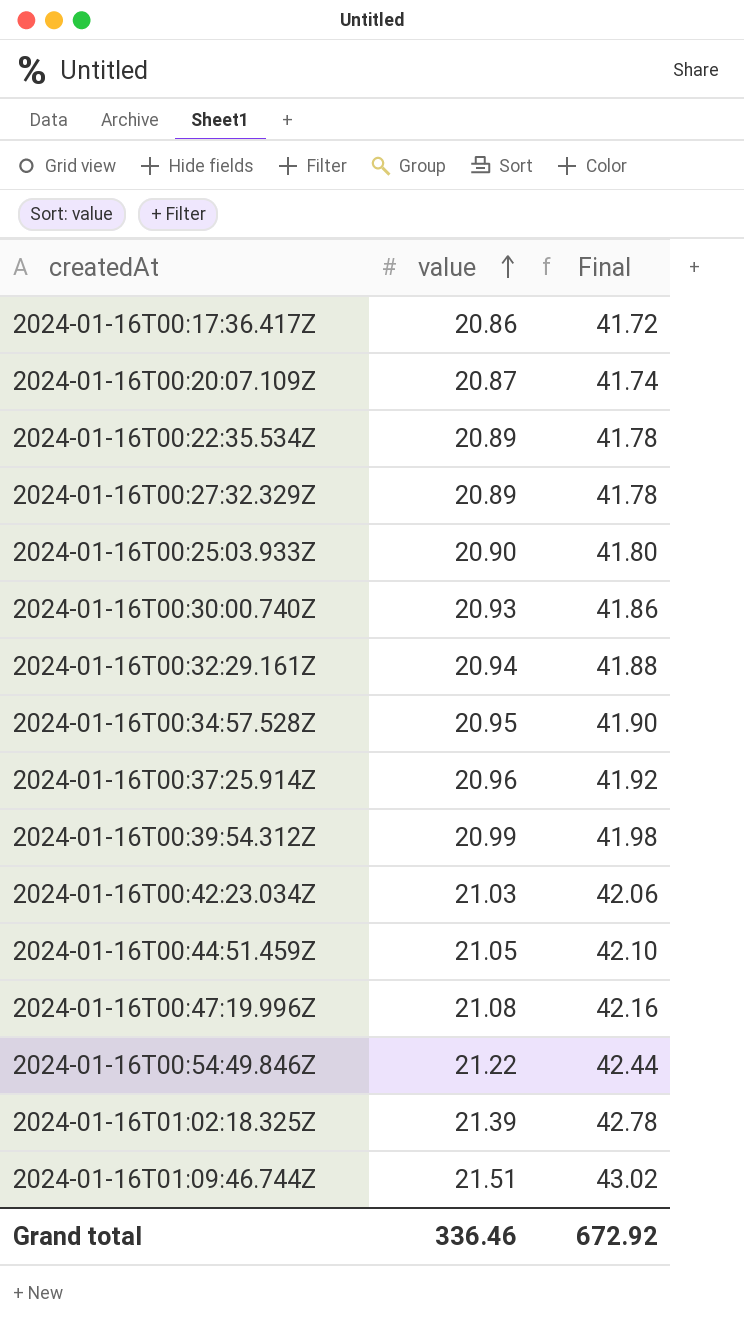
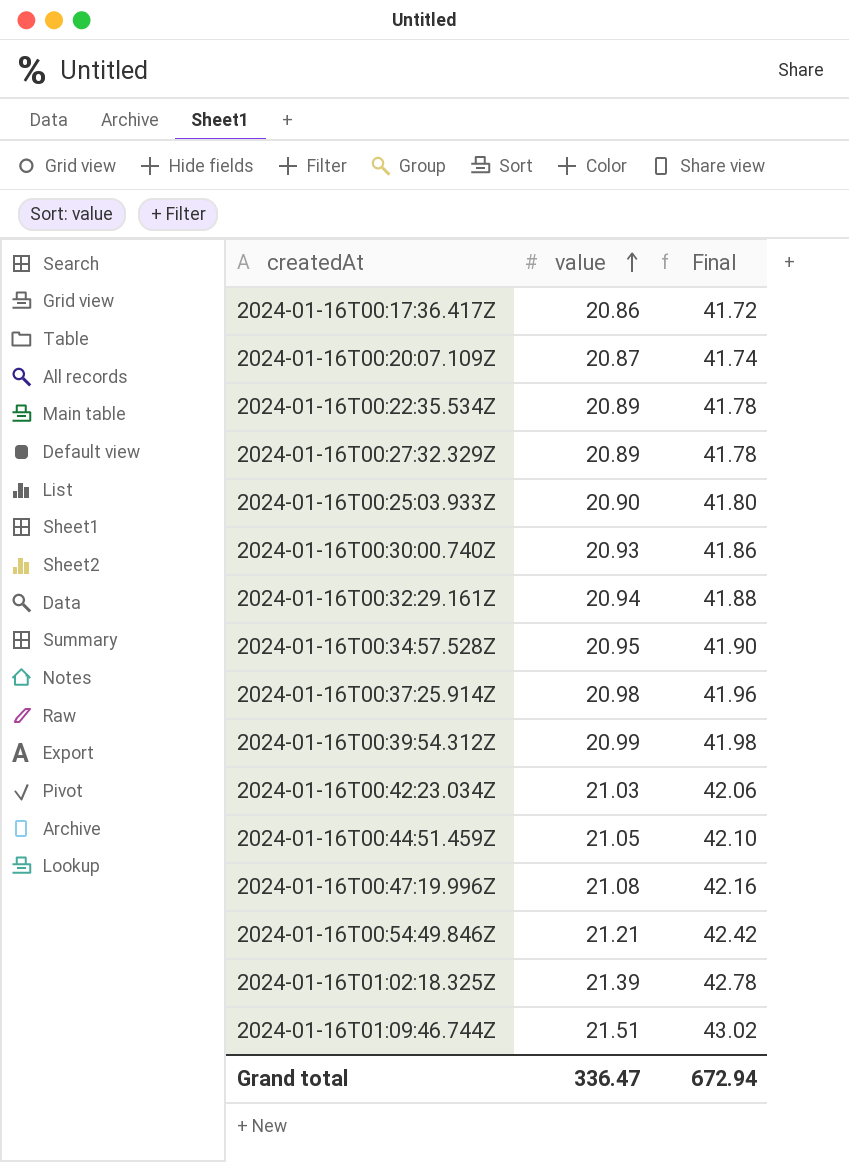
2024-01-16T00:37:25.914Z | value: 20.96 -> 20.98
2024-01-16T00:37:25.914Z | Final: 41.92 -> 41.96
2024-01-16T00:54:49.846Z | value: 21.22 -> 21.21
2024-01-16T00:54:49.846Z | Final: 42.44 -> 42.42
Grand total | value: 336.46 -> 336.47
Grand total | Final: 672.92 -> 672.94

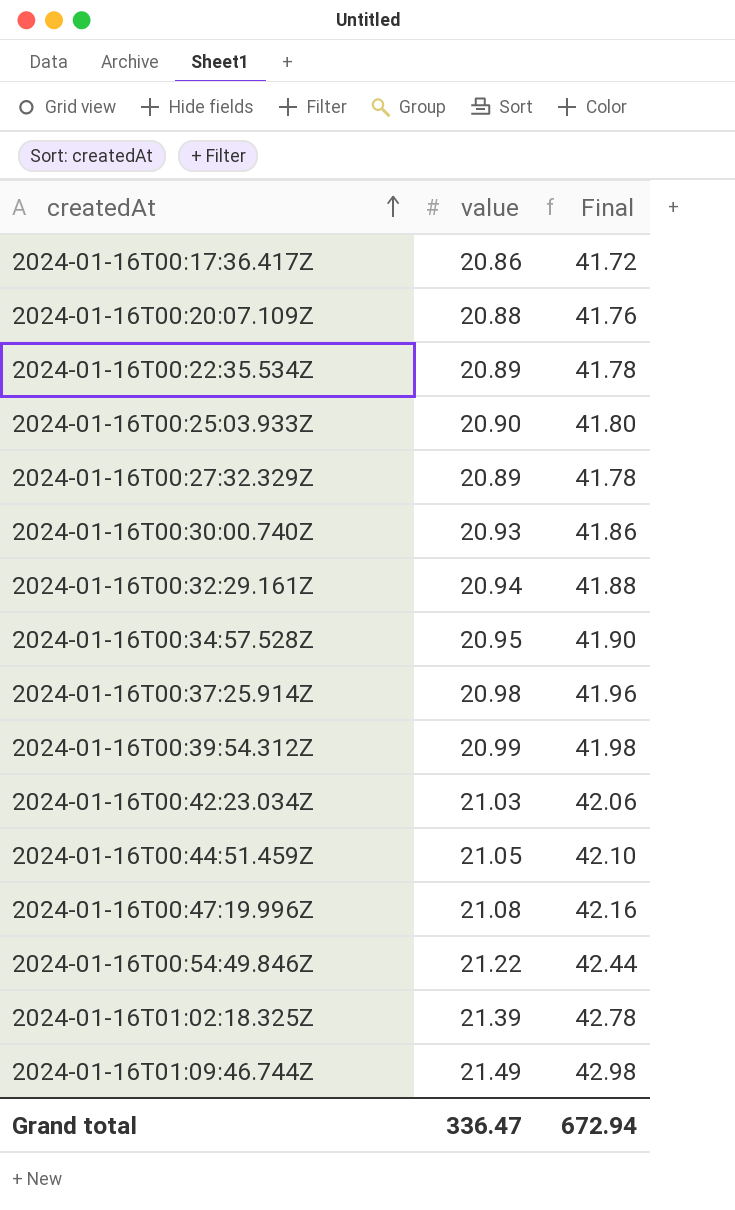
row order: value ascending -> createdAt ascending
2024-01-16T00:20:07.109Z | value: 20.87 -> 20.88
2024-01-16T00:20:07.109Z | Final: 41.74 -> 41.76
2024-01-16T00:54:49.846Z | value: 21.21 -> 21.22
2024-01-16T00:54:49.846Z | Final: 42.42 -> 42.44
2024-01-16T01:09:46.744Z | value: 21.51 -> 21.49
2024-01-16T01:09:46.744Z | Final: 43.02 -> 42.98

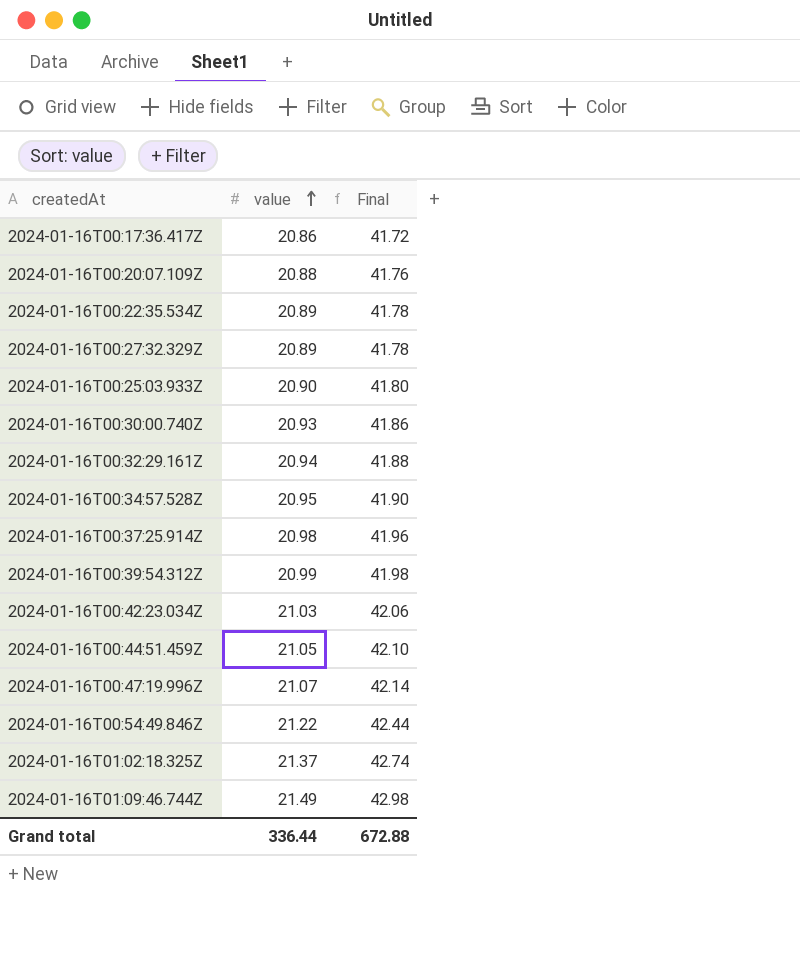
row order: createdAt ascending -> value ascending
2024-01-16T00:47:19.996Z | value: 21.08 -> 21.07
2024-01-16T00:47:19.996Z | Final: 42.16 -> 42.14
2024-01-16T01:02:18.325Z | value: 21.39 -> 21.37
2024-01-16T01:02:18.325Z | Final: 42.78 -> 42.74
Grand total | value: 336.47 -> 336.44
Grand total | Final: 672.94 -> 672.88

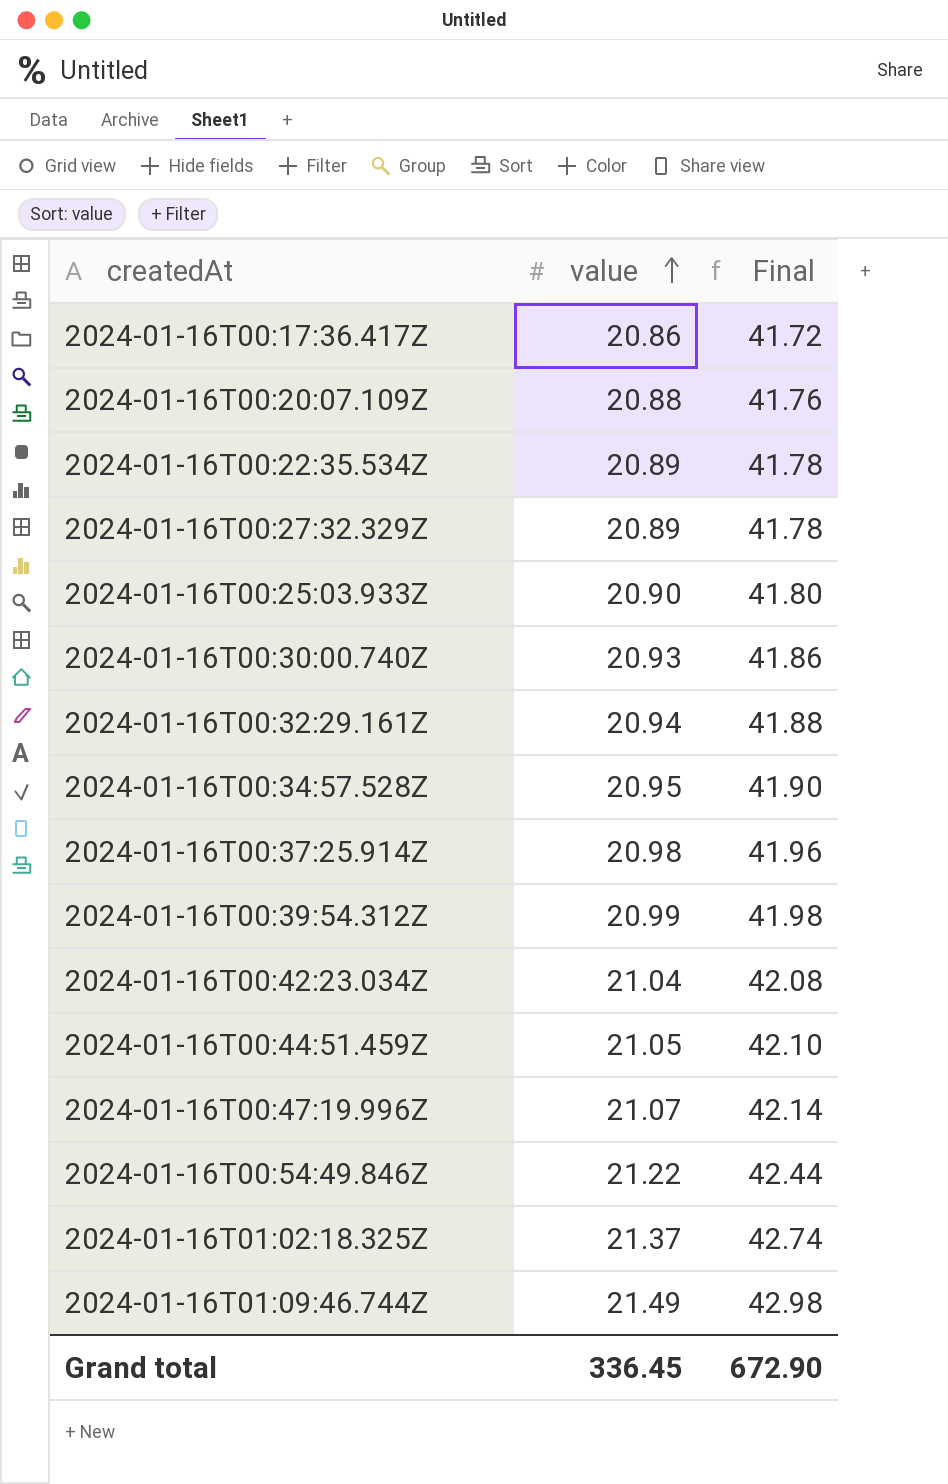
2024-01-16T00:42:23.034Z | value: 21.03 -> 21.04
2024-01-16T00:42:23.034Z | Final: 42.06 -> 42.08
Grand total | value: 336.44 -> 336.45
Grand total | Final: 672.88 -> 672.90

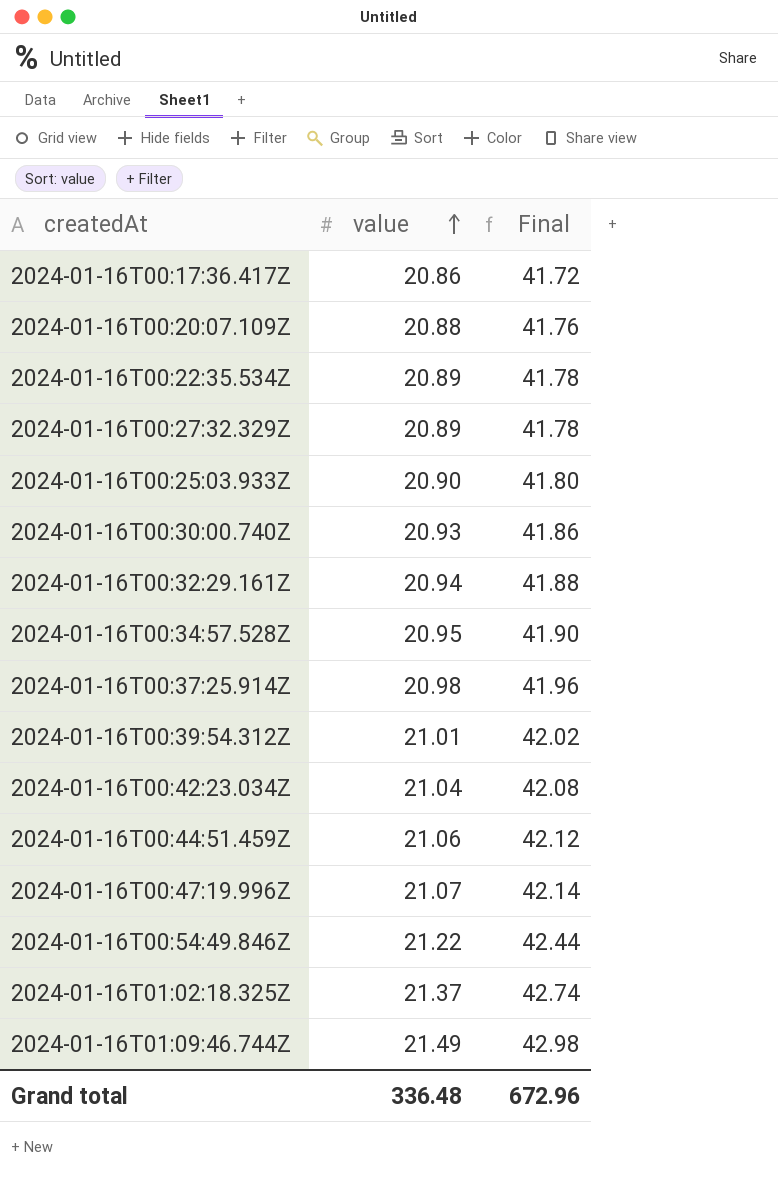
2024-01-16T00:39:54.312Z | value: 20.99 -> 21.01
2024-01-16T00:39:54.312Z | Final: 41.98 -> 42.02
2024-01-16T00:44:51.459Z | value: 21.05 -> 21.06
2024-01-16T00:44:51.459Z | Final: 42.10 -> 42.12
Grand total | value: 336.45 -> 336.48
Grand total | Final: 672.90 -> 672.96

